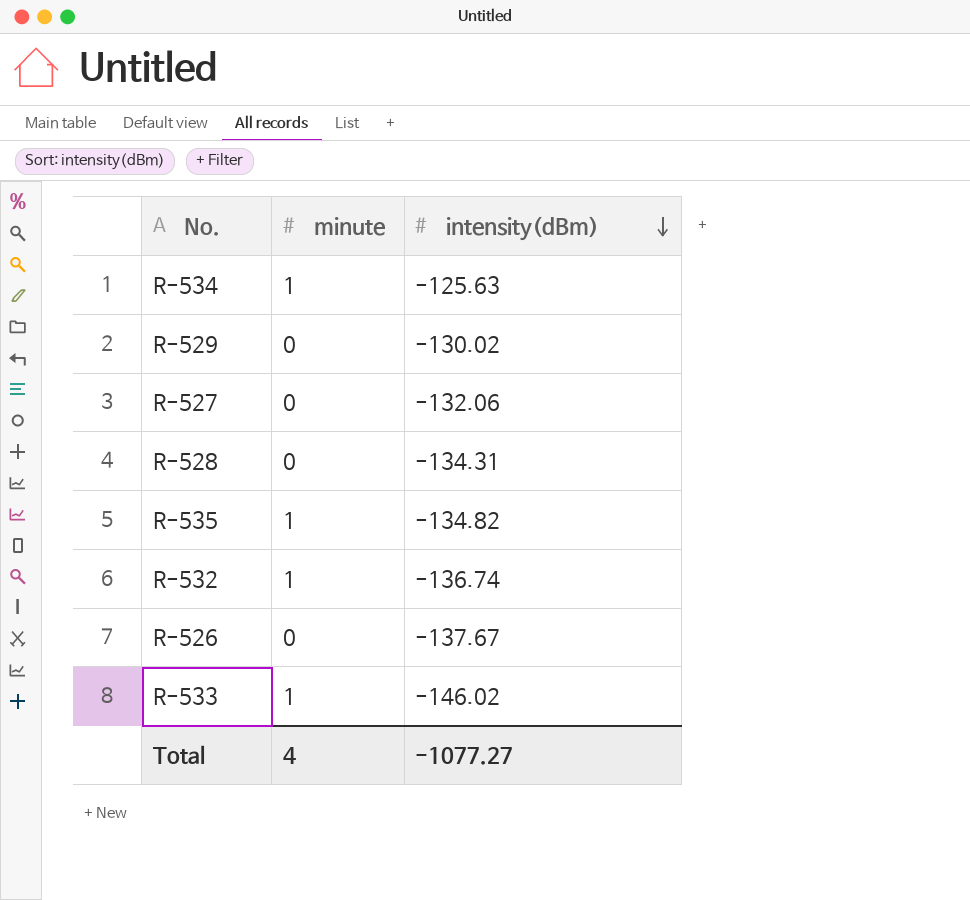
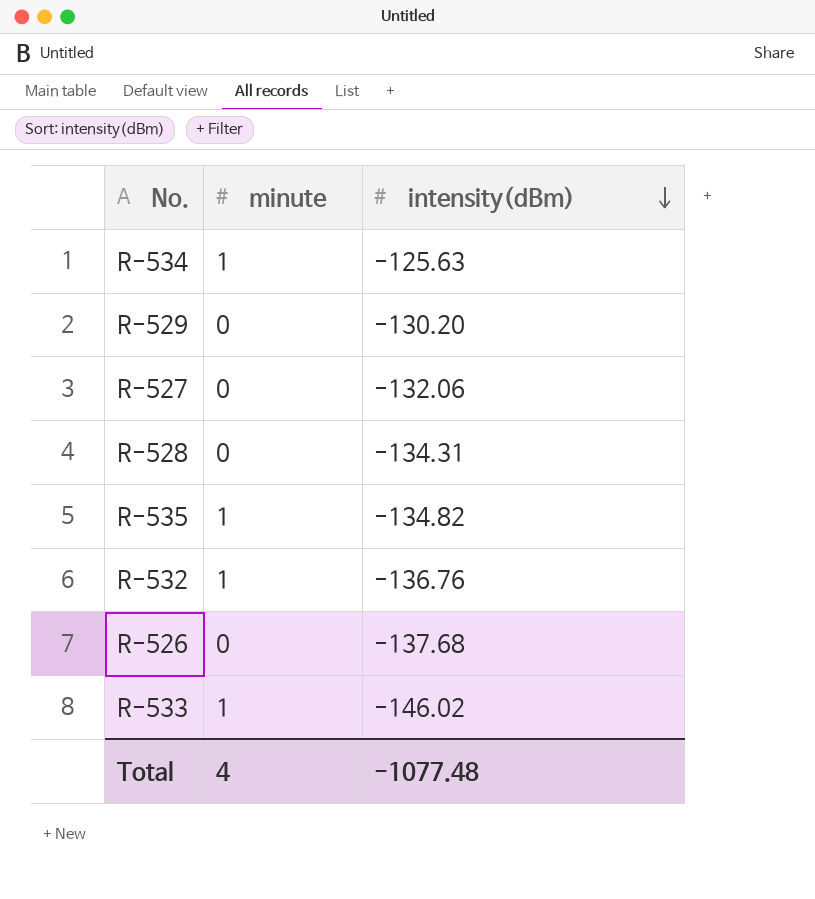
R-529 | intensity(dBm): -130.02 -> -130.20
R-532 | intensity(dBm): -136.74 -> -136.76
R-526 | intensity(dBm): -137.67 -> -137.68
Total | intensity(dBm): -1077.27 -> -1077.48

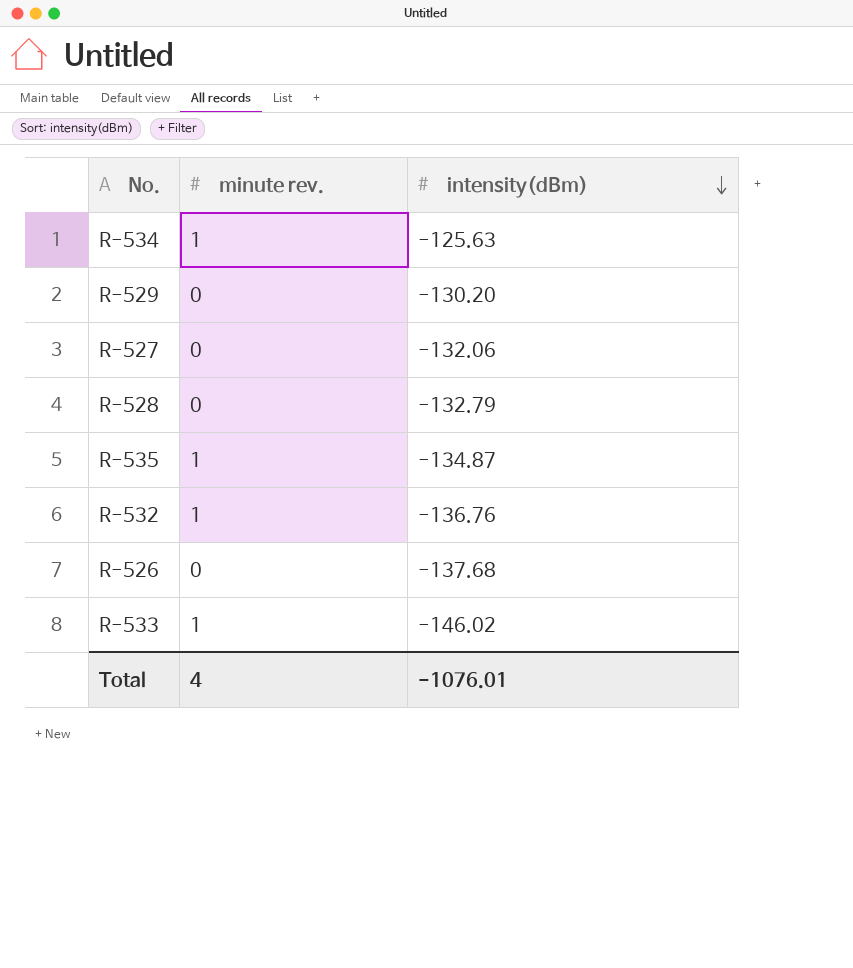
column name: minute -> minute rev.
R-528 | intensity(dBm): -134.31 -> -132.79
R-535 | intensity(dBm): -134.82 -> -134.87
Total | intensity(dBm): -1077.48 -> -1076.01

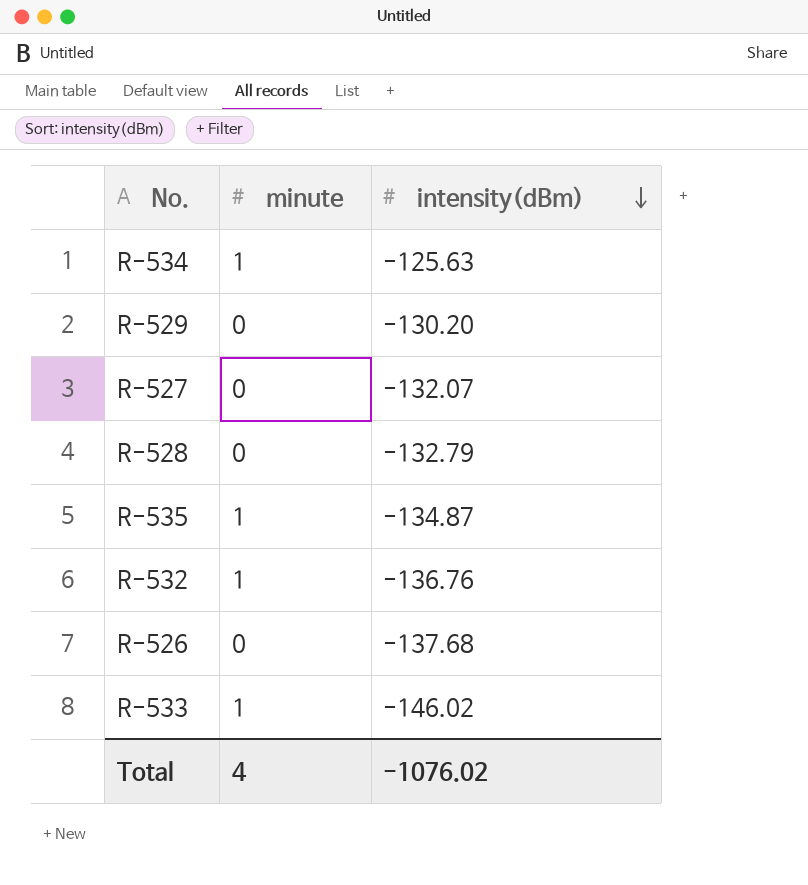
column name: minute rev. -> minute
R-527 | intensity(dBm): -132.06 -> -132.07
Total | intensity(dBm): -1076.01 -> -1076.02

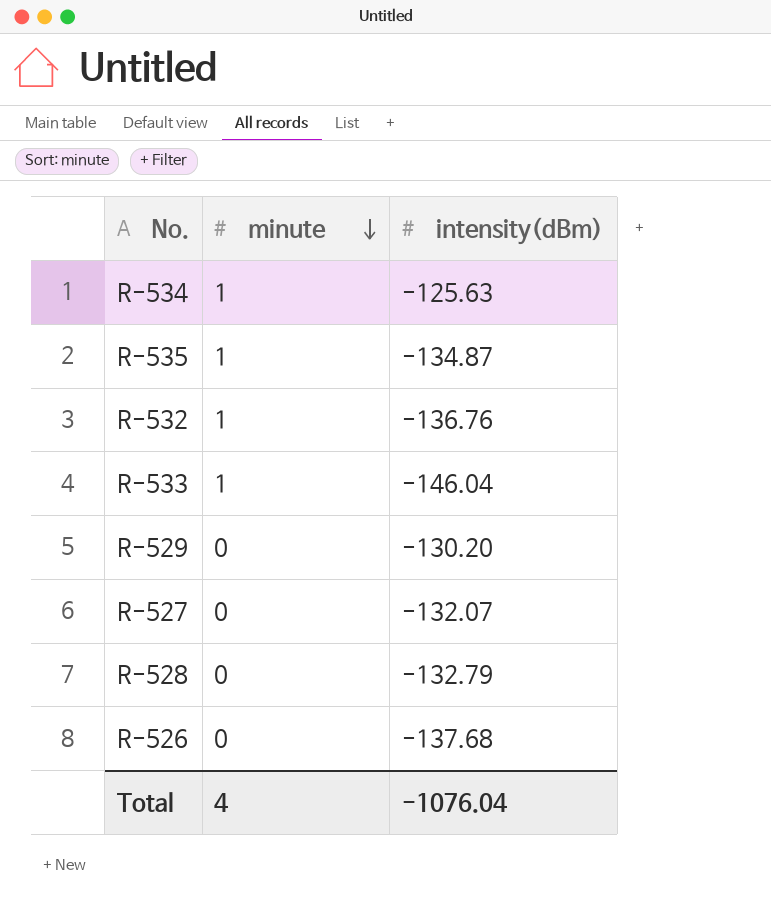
row order: intensity(dBm) descending -> minute descending
R-533 | intensity(dBm): -146.02 -> -146.04
Total | intensity(dBm): -1076.02 -> -1076.04

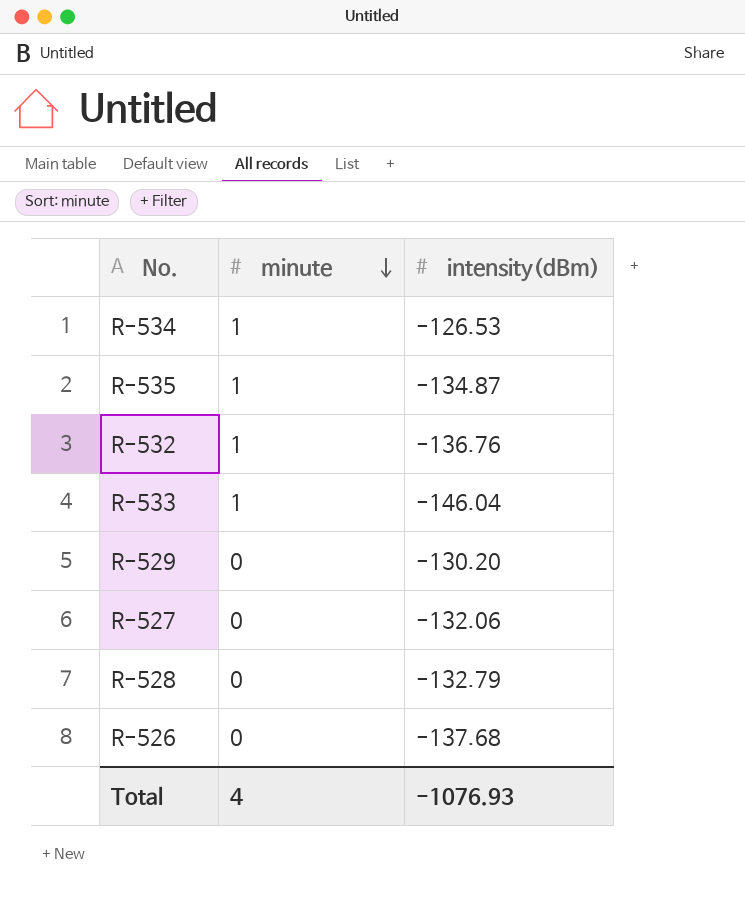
R-534 | intensity(dBm): -125.63 -> -126.53
R-527 | intensity(dBm): -132.07 -> -132.06
Total | intensity(dBm): -1076.04 -> -1076.93

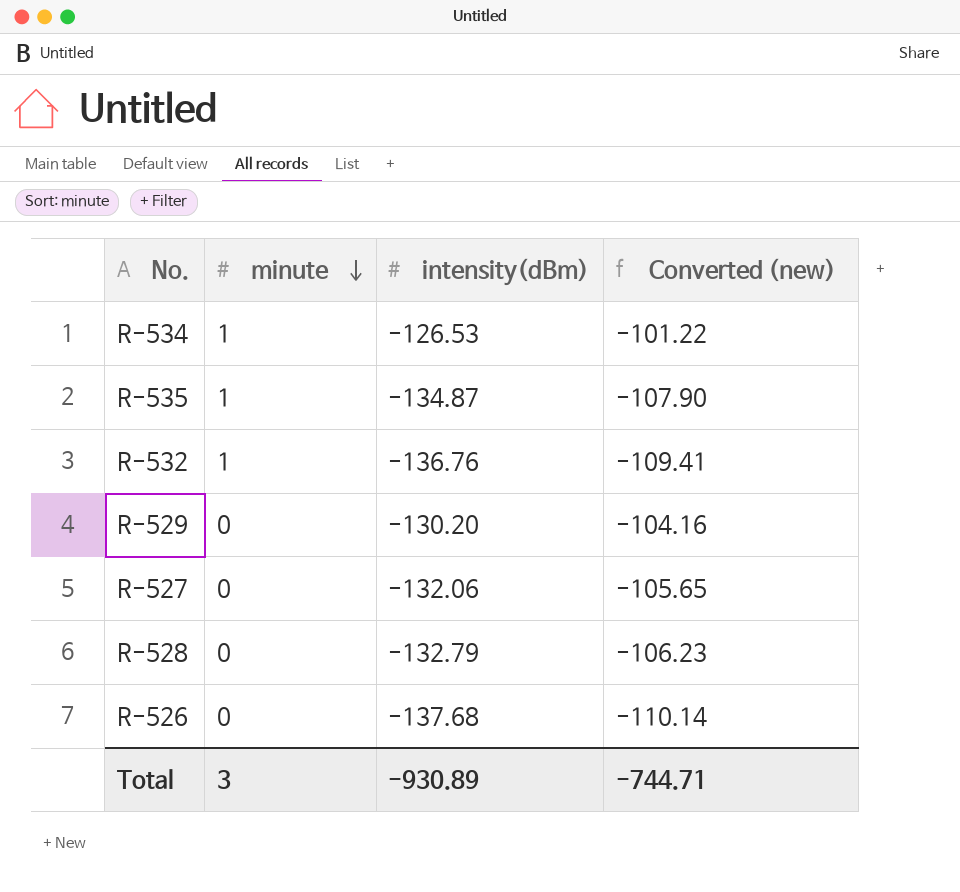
column Converted (new) | formula: none -> [intensity(dBm)] * 0.8
row R-533: 1 | -146.04 -> none
Total | minute: 4 -> 3
Total | intensity(dBm): -1076.93 -> -930.89

